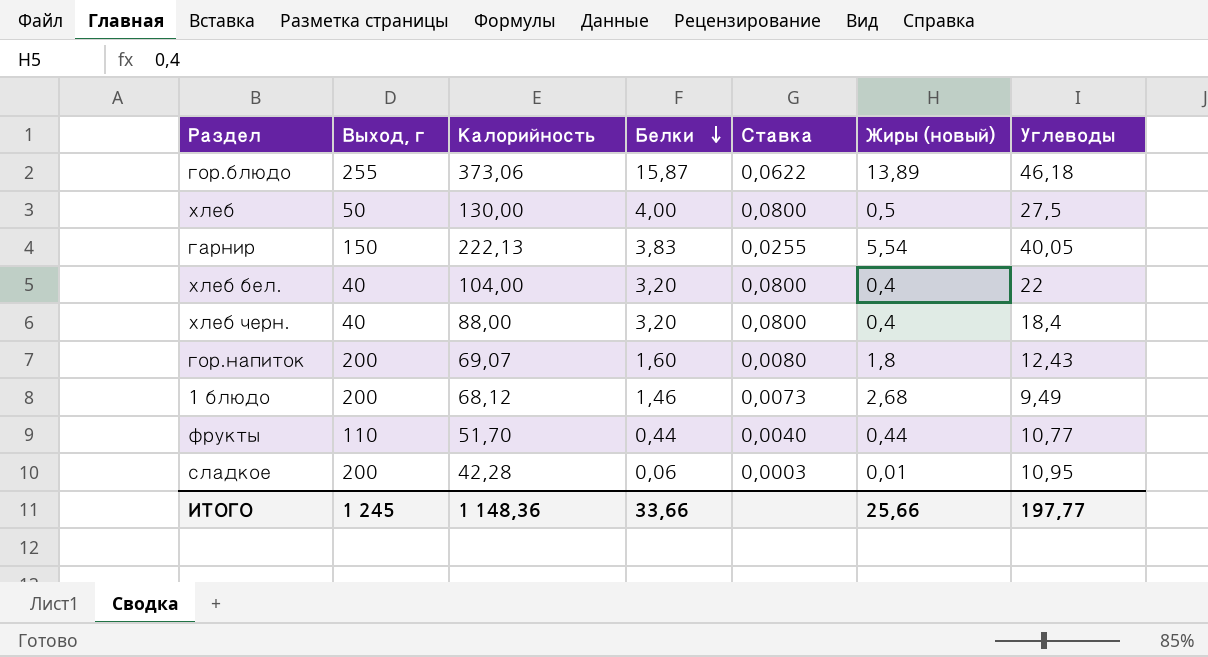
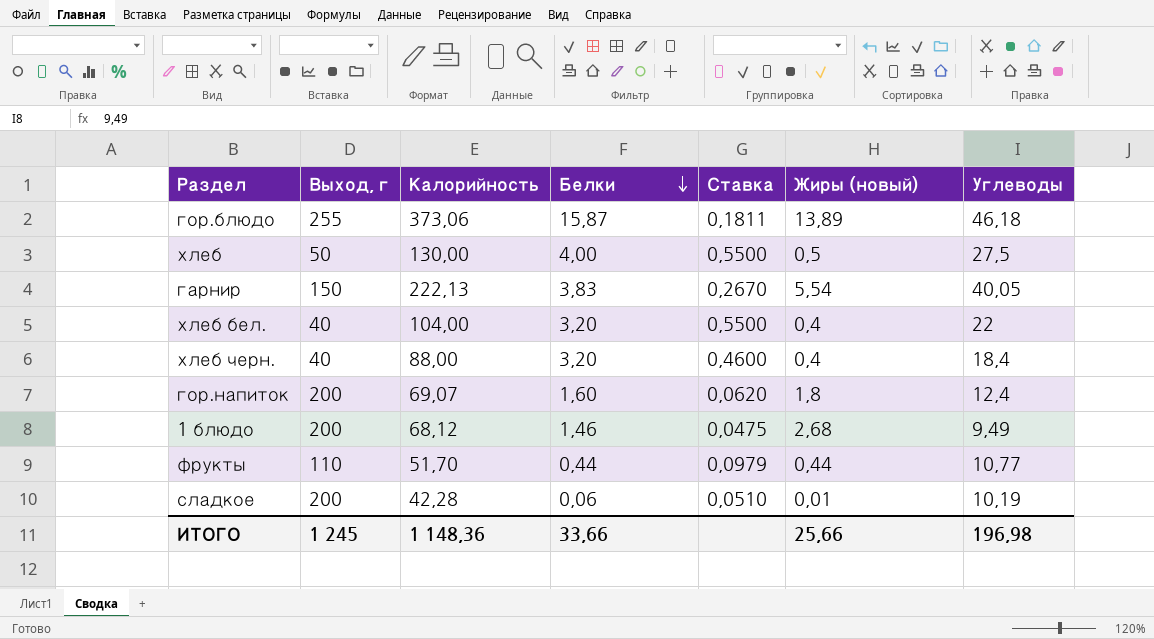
column Ставка | formula: [Белки] / [Выход, г] -> [Углеводы] / [Выход, г]
гор.напиток | Углеводы: 12,43 -> 12,4
сладкое | Углеводы: 10,95 -> 10,19
ИТОГО | Углеводы: 197,77 -> 196,98

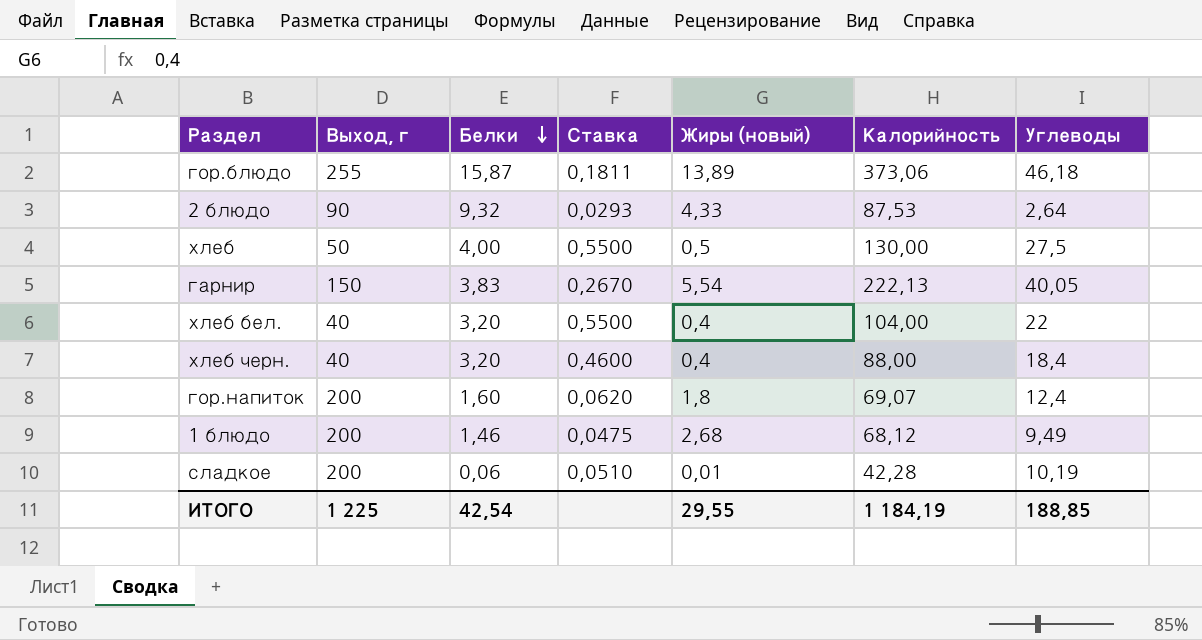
column Калорийность | position: 3 -> 6
row фрукты: 110 | 51,70 | 0,44 | 0,0979 | 0,44 | 10,77 -> none
row 2 блюдо: none -> 90 | 9,32 | 0,0293 | 4,33 | 87,53 | 2,64
ИТОГО | Выход, г: 1 245 -> 1 225
ИТОГО | Белки: 33,66 -> 42,54
ИТОГО | Жиры (новый): 25,66 -> 29,55
ИТОГО | Калорийность: 1 148,36 -> 1 184,19
ИТОГО | Углеводы: 196,98 -> 188,85

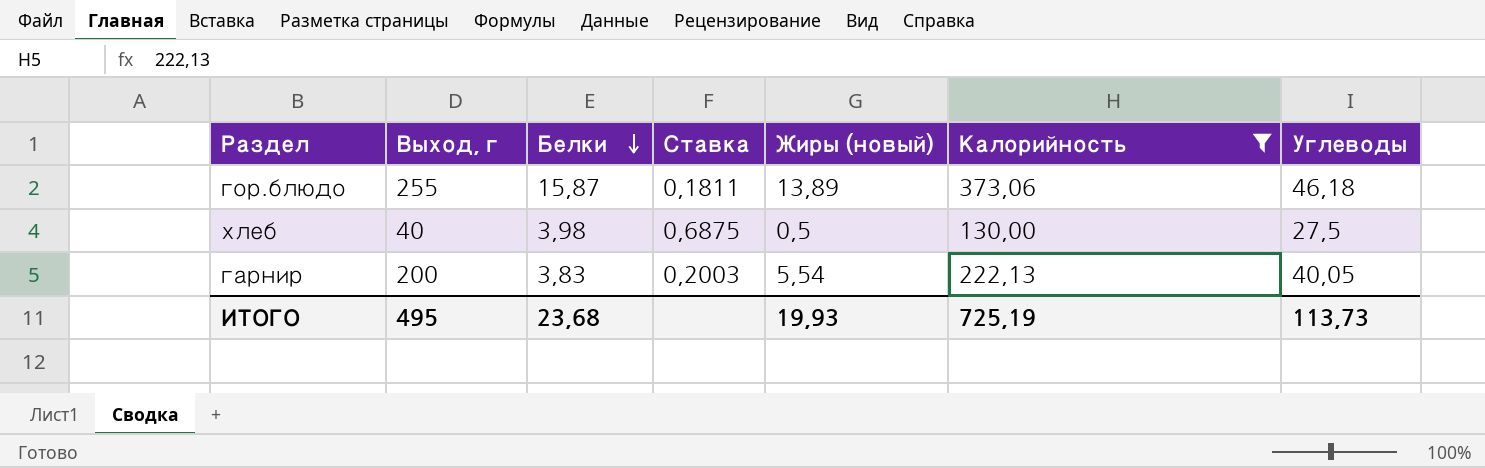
filter: none -> Калорийность >= 130,00
хлеб | Выход, г: 50 -> 40
хлеб | Белки: 4,00 -> 3,98
хлеб | Ставка: 0,5500 -> 0,6875
гарнир | Выход, г: 150 -> 200
гарнир | Ставка: 0,2670 -> 0,2003
ИТОГО | Выход, г: 1 225 -> 495
ИТОГО | Белки: 42,54 -> 23,68
ИТОГО | Жиры (новый): 29,55 -> 19,93
ИТОГО | Калорийность: 1 184,19 -> 725,19
ИТОГО | Углеводы: 188,85 -> 113,73

